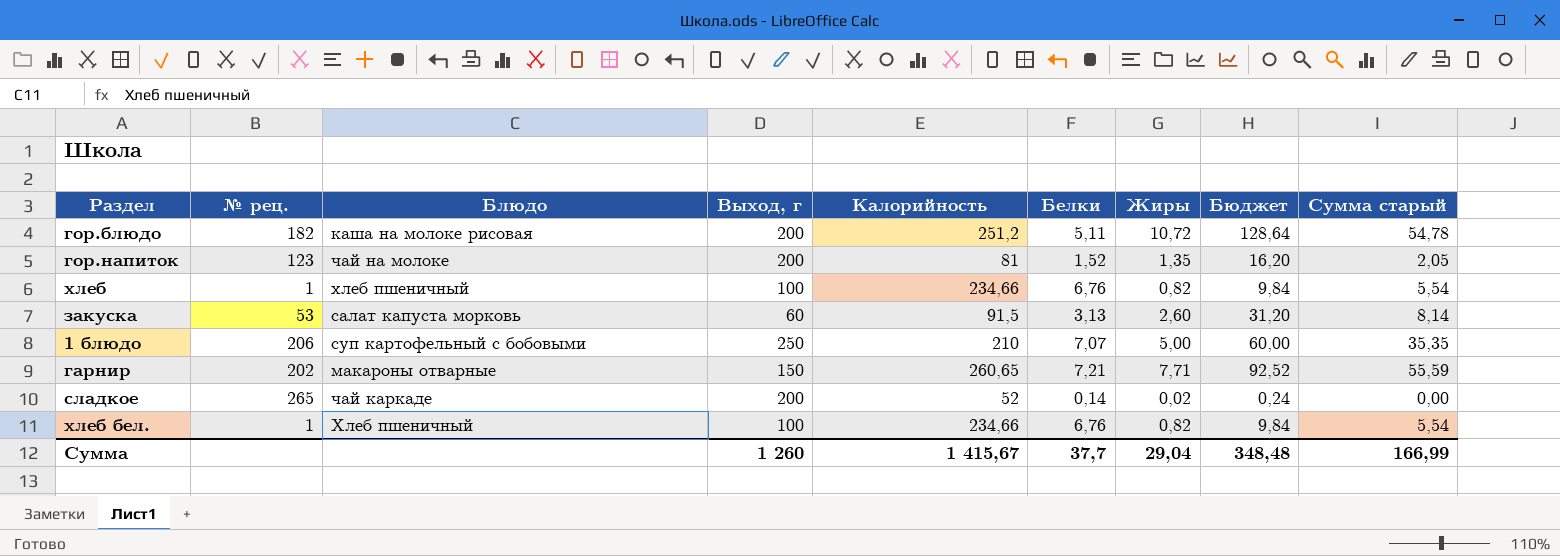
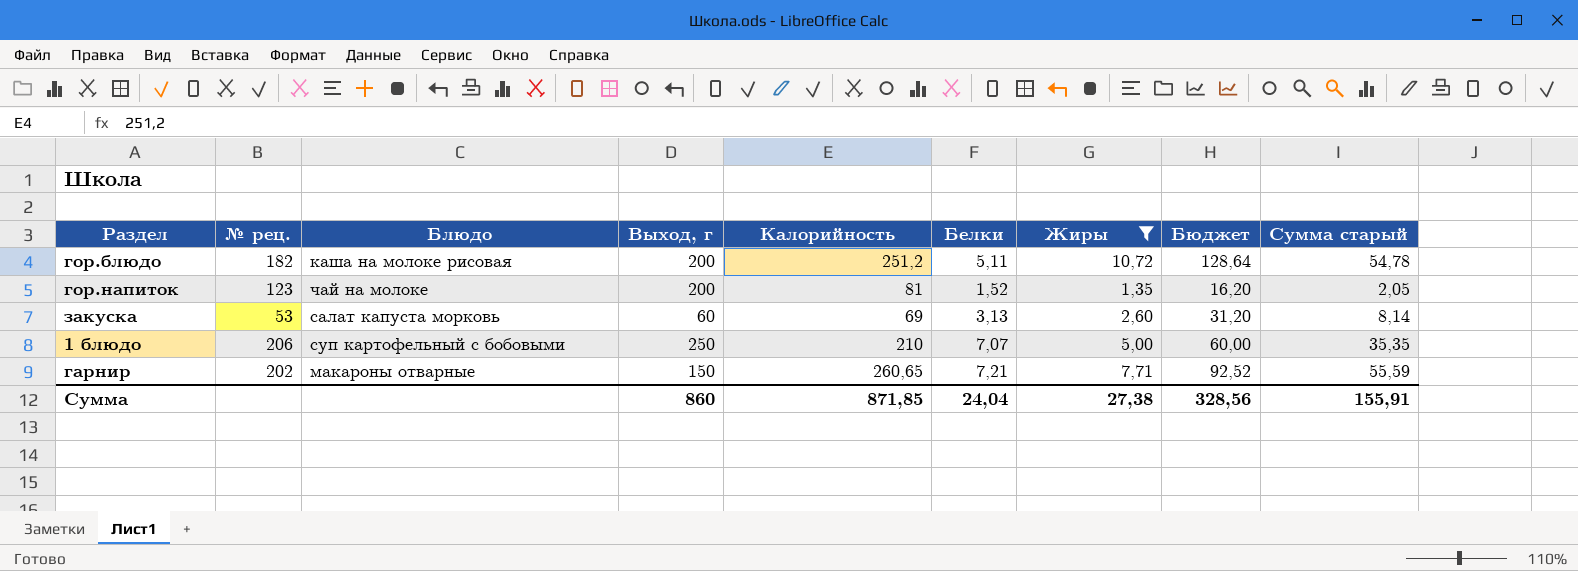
filter: none -> Жиры >= 1,35
закуска | Калорийность: 91,5 -> 69
Сумма | Выход, г: 1 260 -> 860
Сумма | Калорийность: 1 415,67 -> 871,85
Сумма | Белки: 37,7 -> 24,04
Сумма | Жиры: 29,04 -> 27,38
Сумма | Бюджет: 348,48 -> 328,56
Сумма | Сумма старый: 166,99 -> 155,91

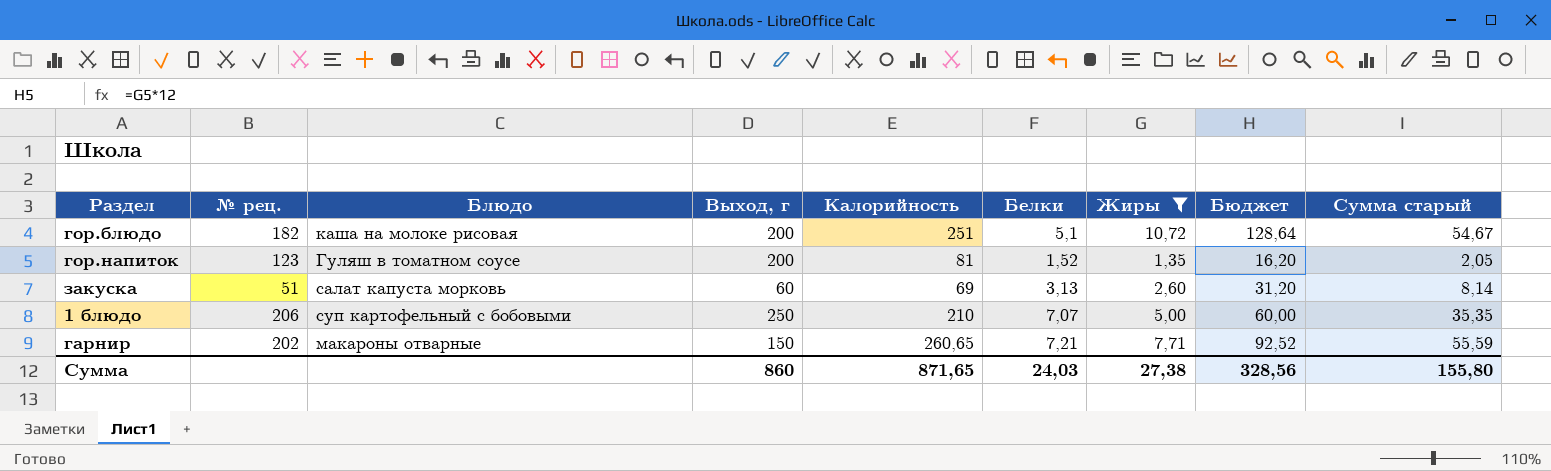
гор.блюдо | Калорийность: 251,2 -> 251
гор.блюдо | Белки: 5,11 -> 5,1
гор.блюдо | Сумма старый: 54,78 -> 54,67
гор.напиток | Блюдо: чай на молоке -> Гуляш в томатном соусе
закуска | № рец.: 53 -> 51
Сумма | Калорийность: 871,85 -> 871,65
Сумма | Белки: 24,04 -> 24,03
Сумма | Сумма старый: 155,91 -> 155,80

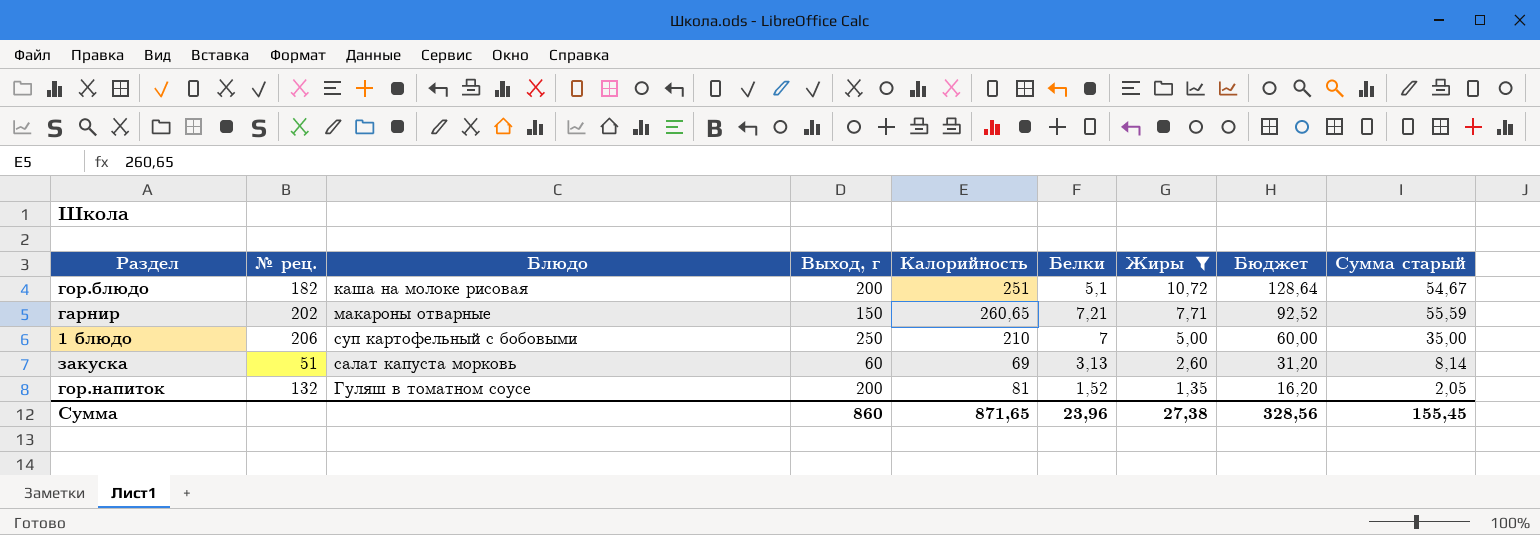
row order: none -> Жиры descending
1 блюдо | Белки: 7,07 -> 7
1 блюдо | Сумма старый: 35,35 -> 35,00
гор.напиток | № рец.: 123 -> 132
Сумма | Белки: 24,03 -> 23,96
Сумма | Сумма старый: 155,80 -> 155,45

